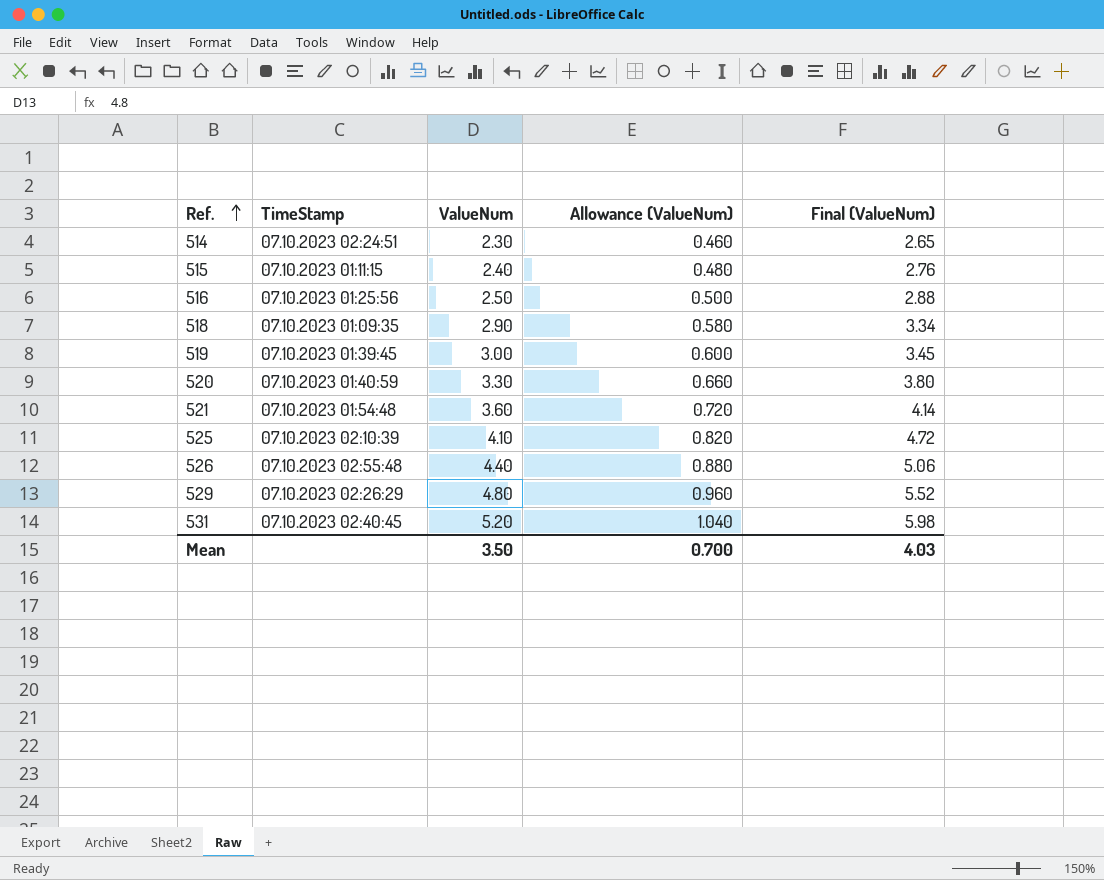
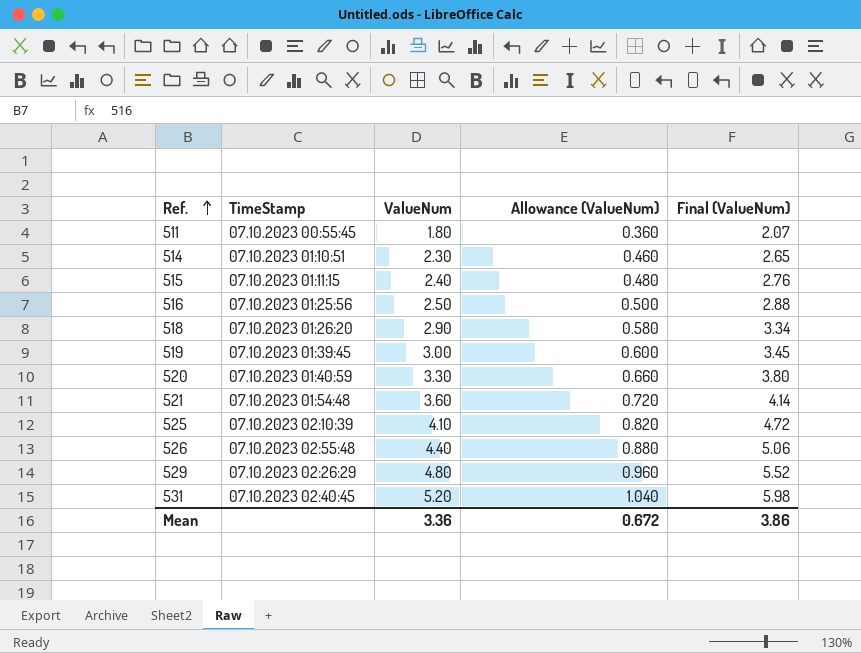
row 511: none -> 07.10.2023 00:55:45 | 1.80 | 0.360 | 2.07
514 | TimeStamp: 07.10.2023 02:24:51 -> 07.10.2023 01:10:51
518 | TimeStamp: 07.10.2023 01:09:35 -> 07.10.2023 01:26:20
Mean | ValueNum: 3.50 -> 3.36
Mean | Allowance (ValueNum): 0.700 -> 0.672
Mean | Final (ValueNum): 4.03 -> 3.86

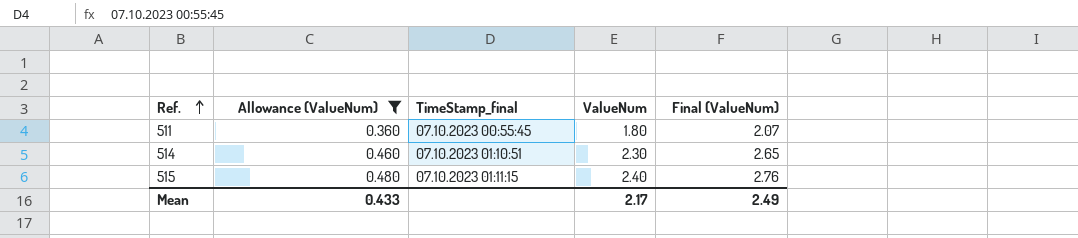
filter: none -> Allowance (ValueNum) <= 0.480
column Allowance (ValueNum) | position: 4 -> 2
column name: TimeStamp -> TimeStamp_final
Mean | Allowance (ValueNum): 0.672 -> 0.433
Mean | ValueNum: 3.36 -> 2.17
Mean | Final (ValueNum): 3.86 -> 2.49

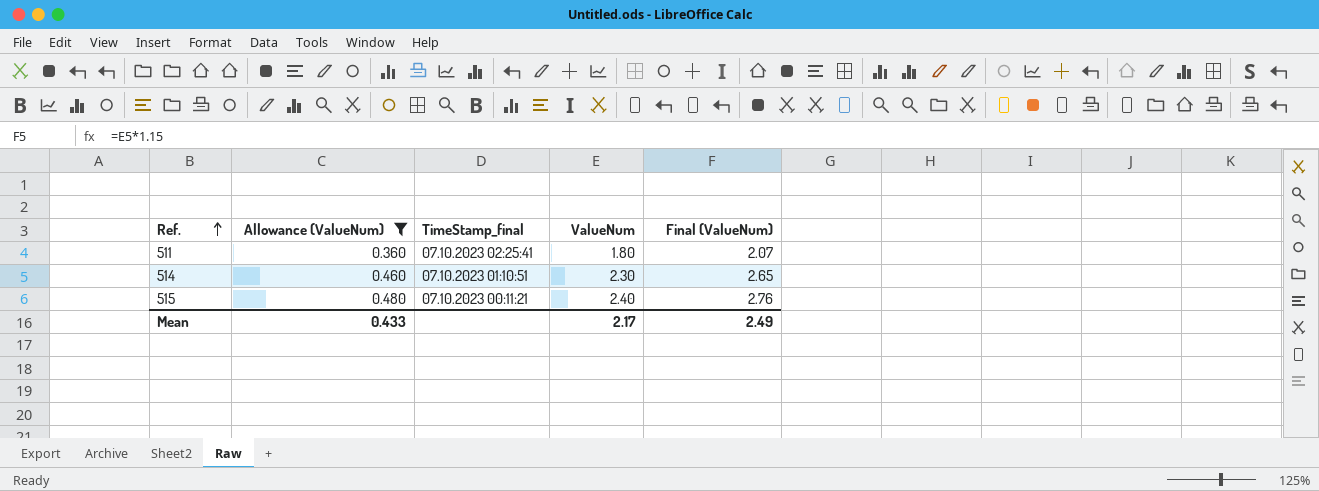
511 | TimeStamp_final: 07.10.2023 00:55:45 -> 07.10.2023 02:25:41
515 | TimeStamp_final: 07.10.2023 01:11:15 -> 07.10.2023 00:11:21

